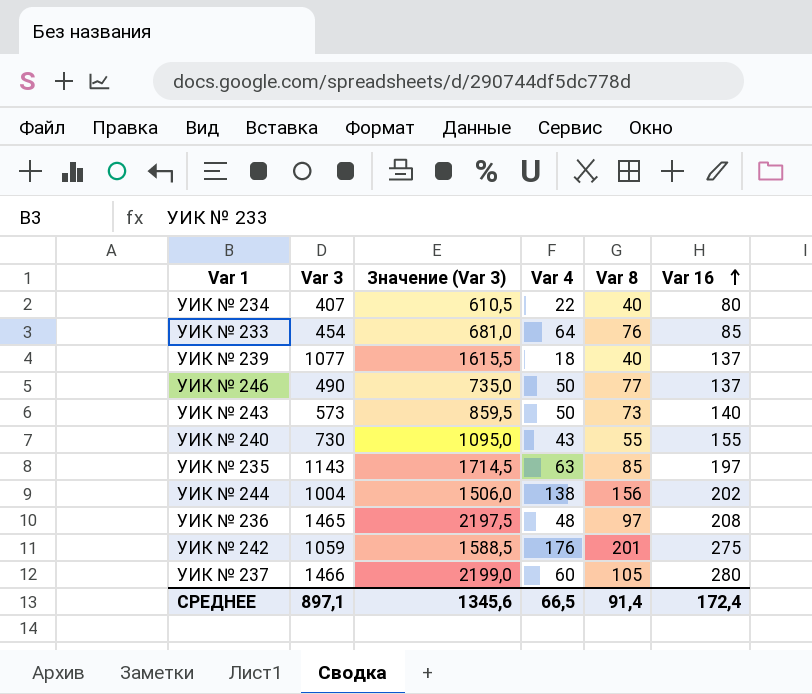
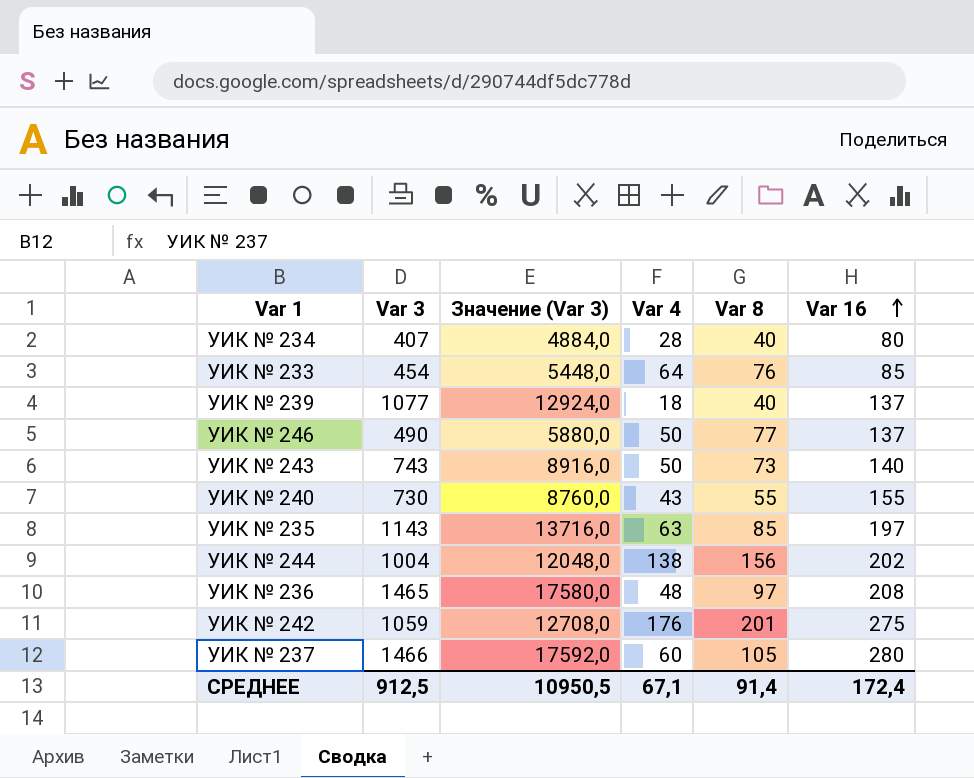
column Значение (Var 3) | formula: [Var 3] * 1,5 -> [Var 3] * 12
УИК № 234 | Var 4: 22 -> 28
УИК № 243 | Var 3: 573 -> 743
СРЕДНЕЕ | Var 3: 897,1 -> 912,5
СРЕДНЕЕ | Значение (Var 3): 1345,6 -> 10950,5
СРЕДНЕЕ | Var 4: 66,5 -> 67,1

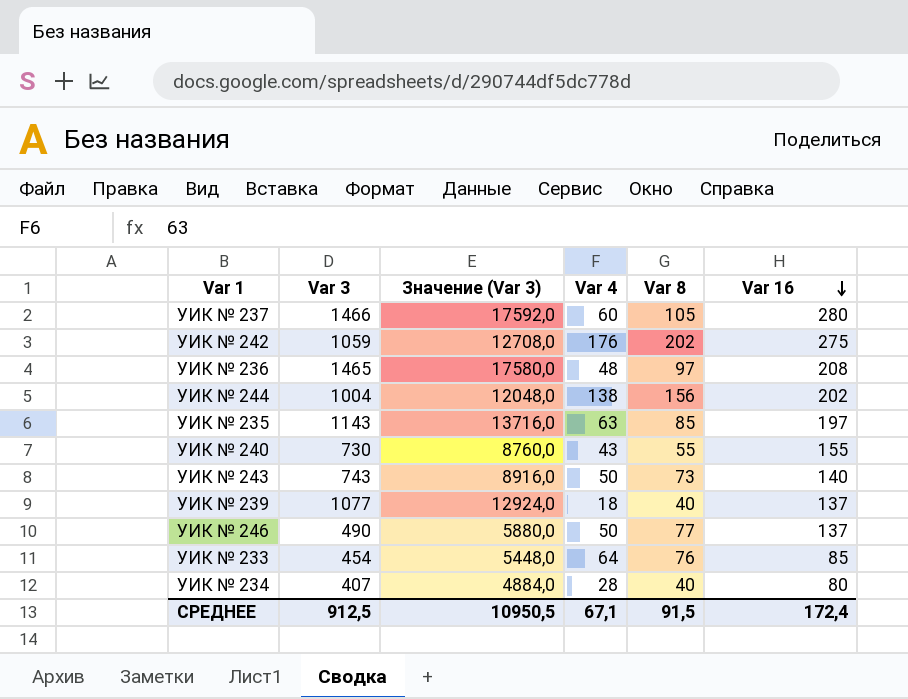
row order: Var 16 ascending -> Var 16 descending
УИК № 242 | Var 8: 201 -> 202
СРЕДНЕЕ | Var 8: 91,4 -> 91,5

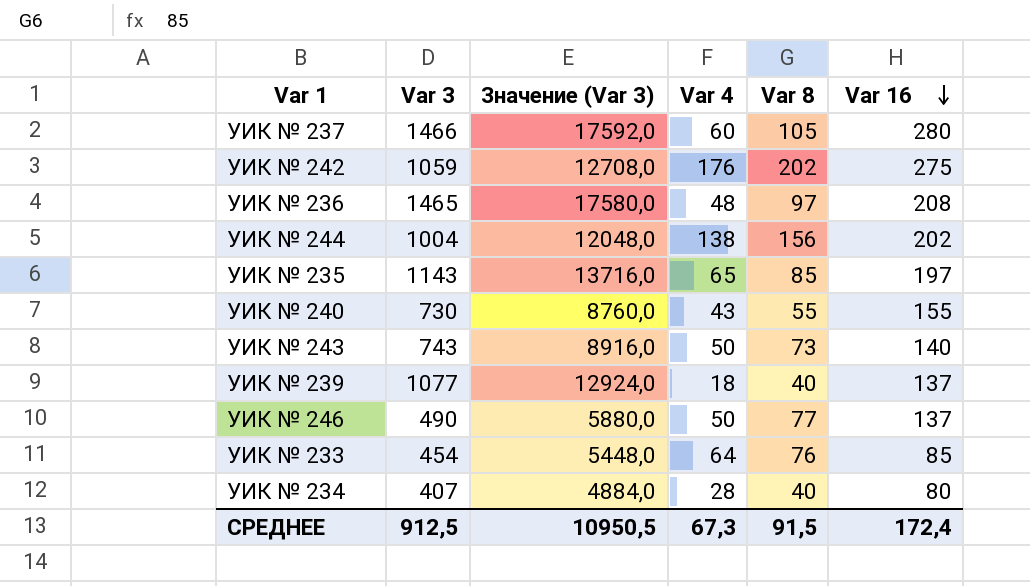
УИК № 235 | Var 4: 63 -> 65
СРЕДНЕЕ | Var 4: 67,1 -> 67,3

